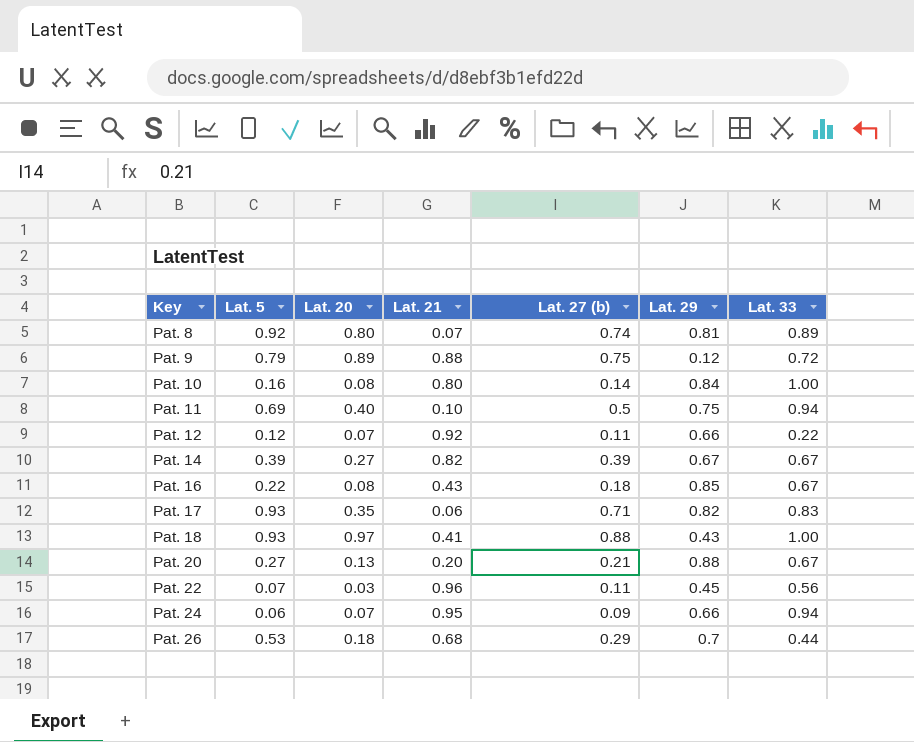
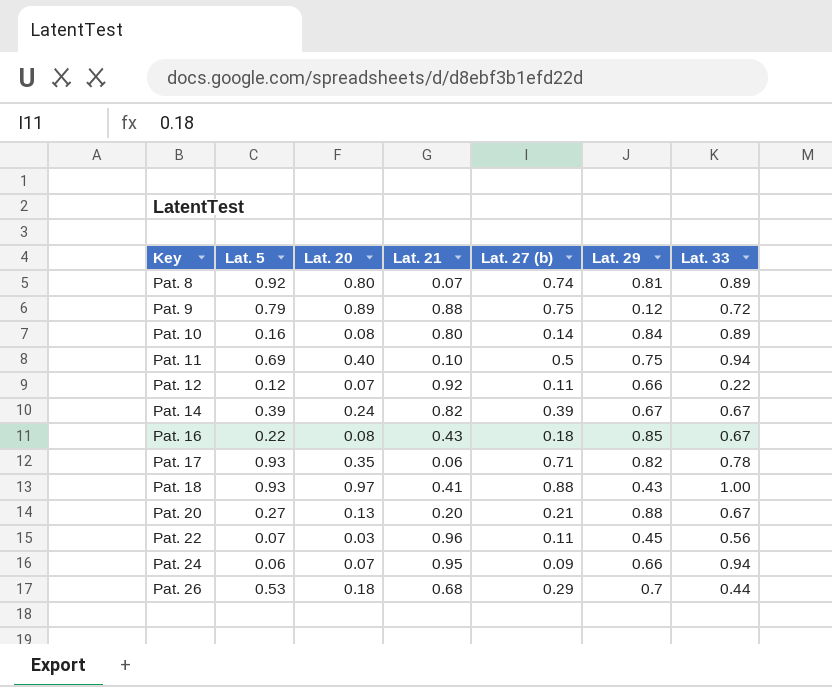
Pat. 10 | Lat. 33: 1.00 -> 0.89
Pat. 14 | Lat. 20: 0.27 -> 0.24
Pat. 17 | Lat. 33: 0.83 -> 0.78

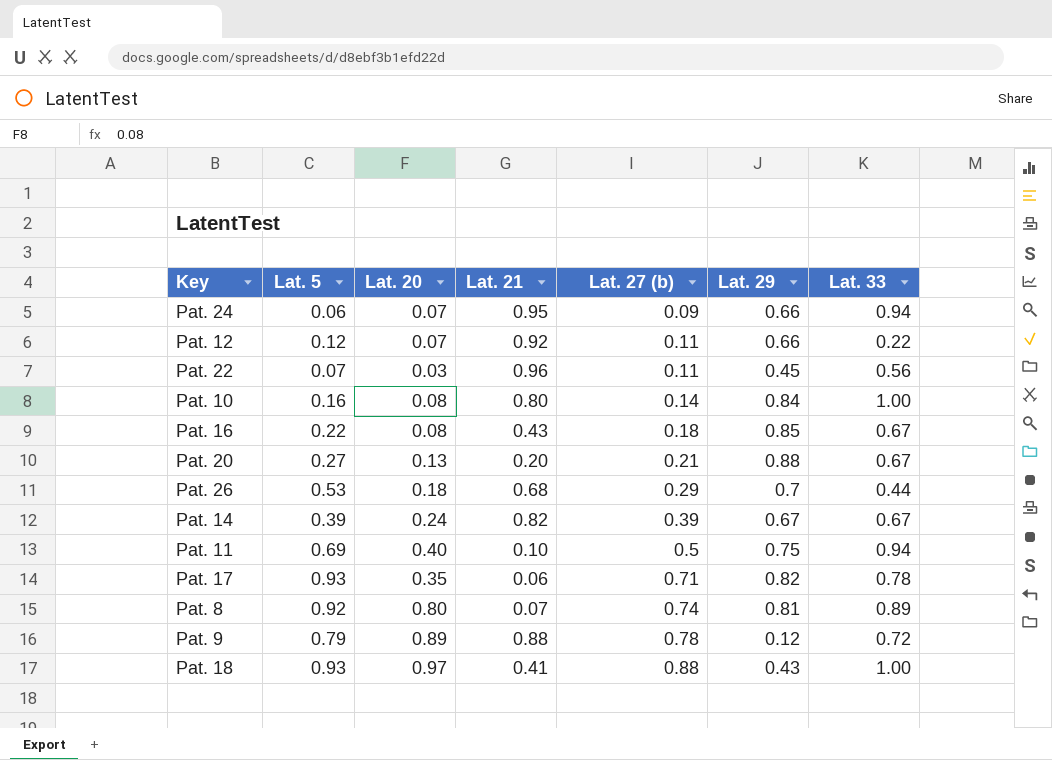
row order: Key ascending -> Lat. 27 (b) ascending
Pat. 10 | Lat. 33: 0.89 -> 1.00
Pat. 9 | Lat. 27 (b): 0.75 -> 0.78

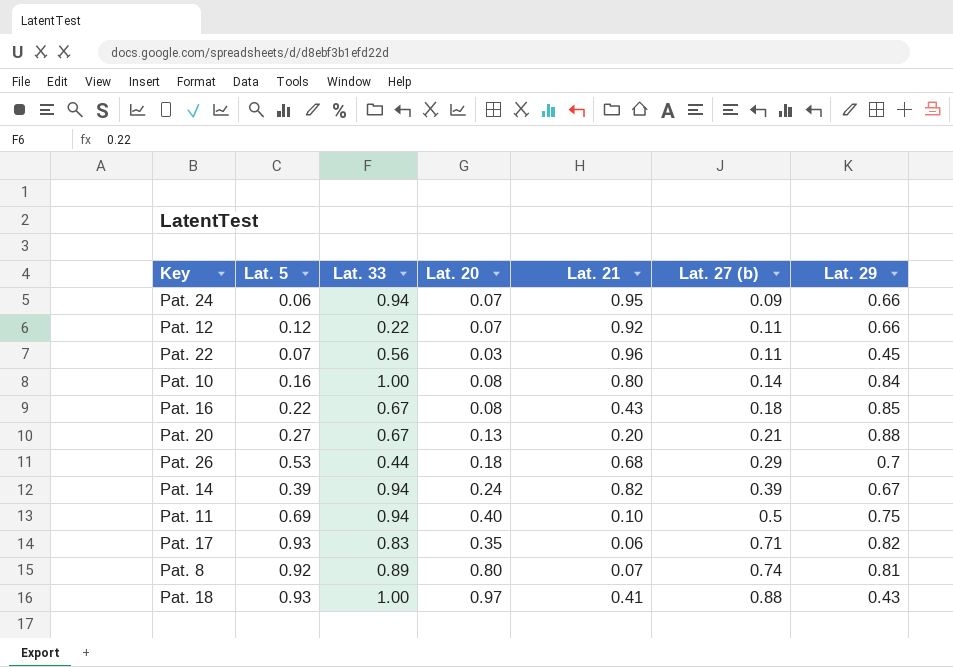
column Lat. 33 | position: 7 -> 3
row Pat. 9: 0.79 | 0.89 | 0.88 | 0.78 | 0.12 | 0.72 -> none
Pat. 14 | Lat. 33: 0.67 -> 0.94
Pat. 17 | Lat. 33: 0.78 -> 0.83

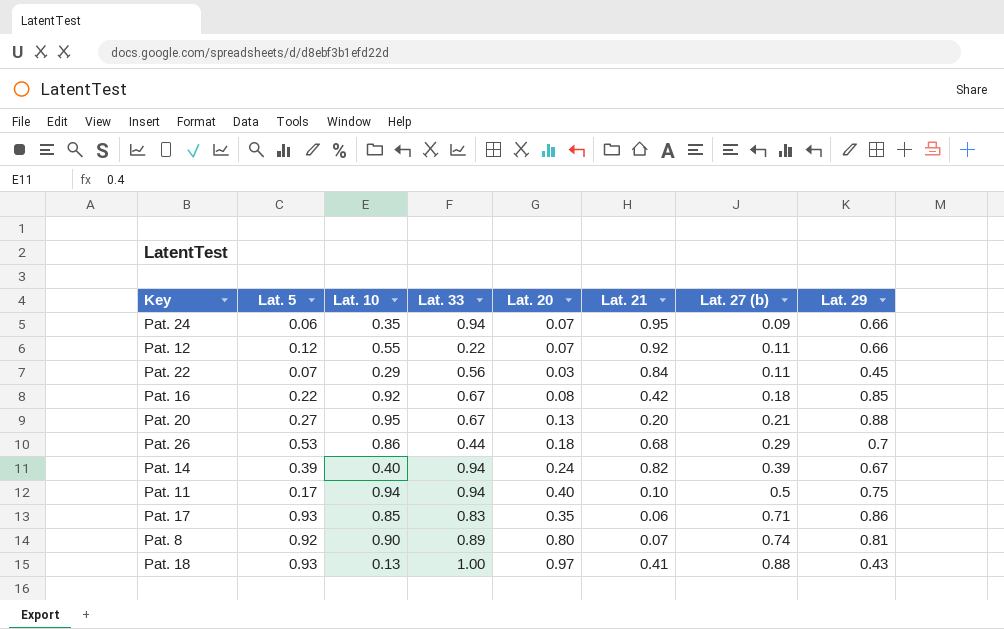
column Lat. 10 | position: none -> 3
row Pat. 10: 0.16 | 1.00 | 0.08 | 0.80 | 0.14 | 0.84 -> none
Pat. 22 | Lat. 21: 0.96 -> 0.84
Pat. 16 | Lat. 21: 0.43 -> 0.42
Pat. 11 | Lat. 5: 0.69 -> 0.17
Pat. 17 | Lat. 29: 0.82 -> 0.86

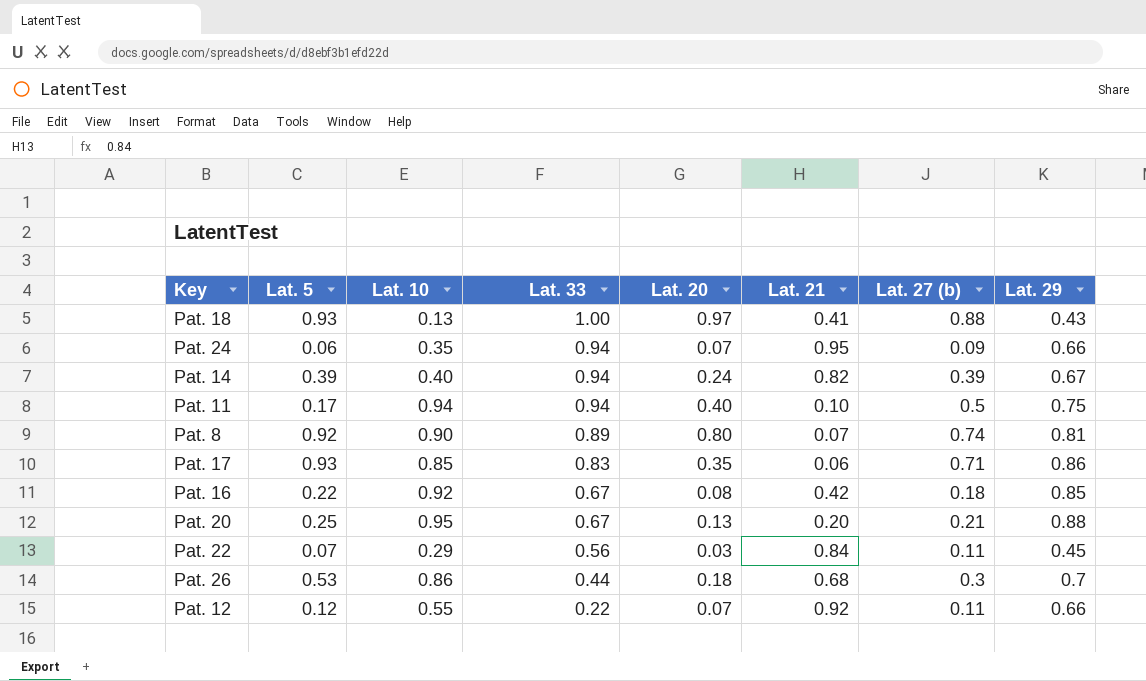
row order: Lat. 27 (b) ascending -> Lat. 33 descending
Pat. 20 | Lat. 5: 0.27 -> 0.25
Pat. 26 | Lat. 27 (b): 0.29 -> 0.3

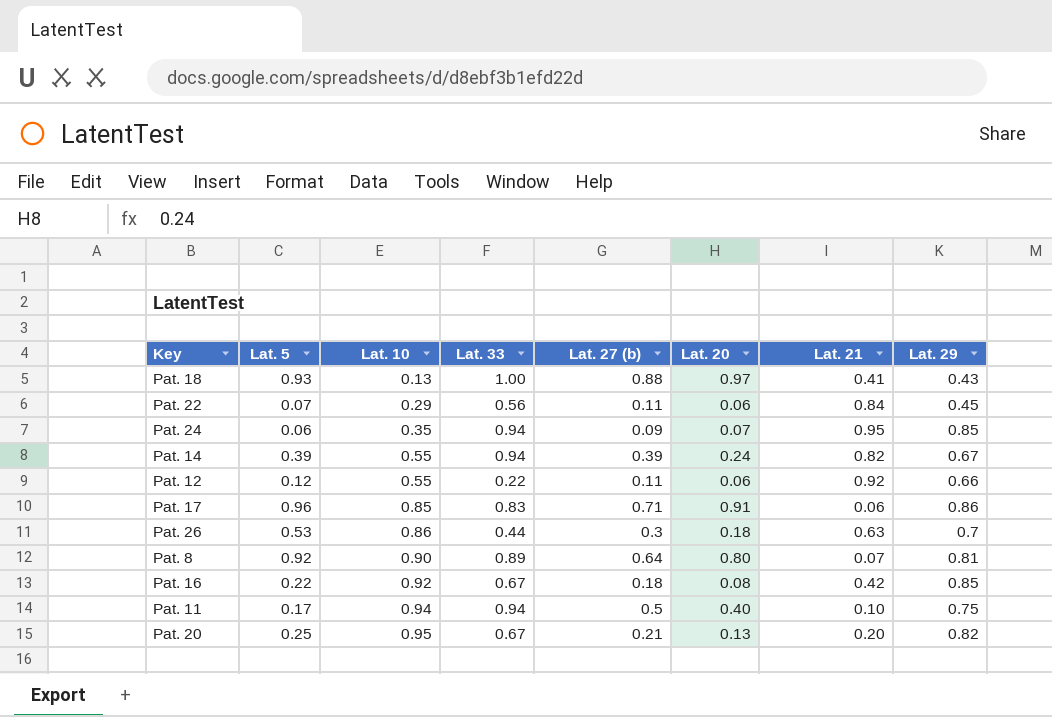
row order: Lat. 33 descending -> Lat. 10 ascending
column Lat. 27 (b) | position: 7 -> 5
Pat. 22 | Lat. 20: 0.03 -> 0.06
Pat. 24 | Lat. 29: 0.66 -> 0.85
Pat. 14 | Lat. 10: 0.40 -> 0.55
Pat. 12 | Lat. 20: 0.07 -> 0.06
Pat. 17 | Lat. 5: 0.93 -> 0.96
Pat. 17 | Lat. 20: 0.35 -> 0.91
Pat. 26 | Lat. 21: 0.68 -> 0.63
Pat. 8 | Lat. 27 (b): 0.74 -> 0.64
Pat. 20 | Lat. 29: 0.88 -> 0.82

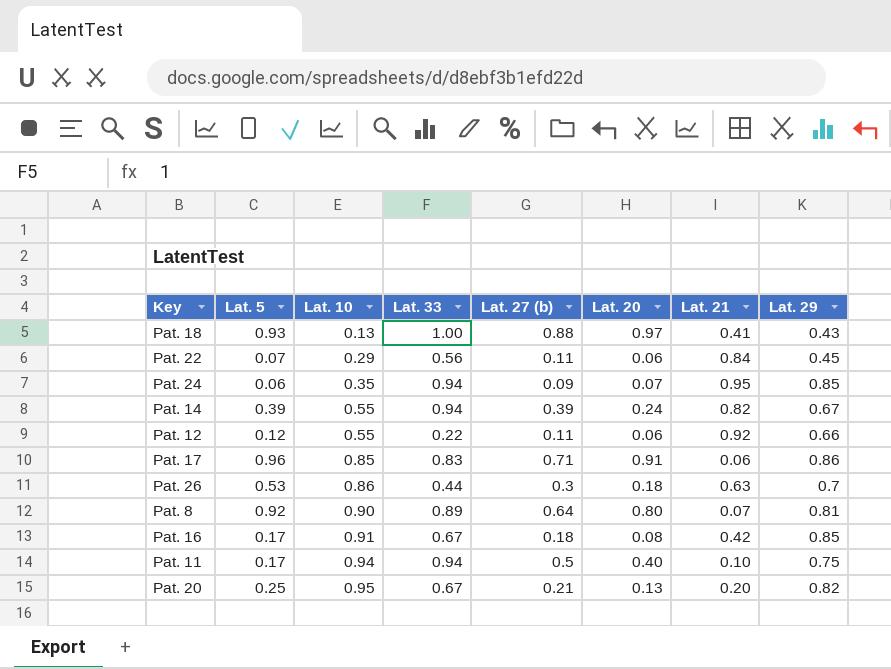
Pat. 16 | Lat. 5: 0.22 -> 0.17
Pat. 16 | Lat. 10: 0.92 -> 0.91

